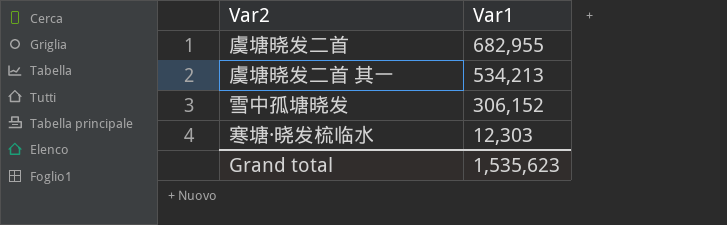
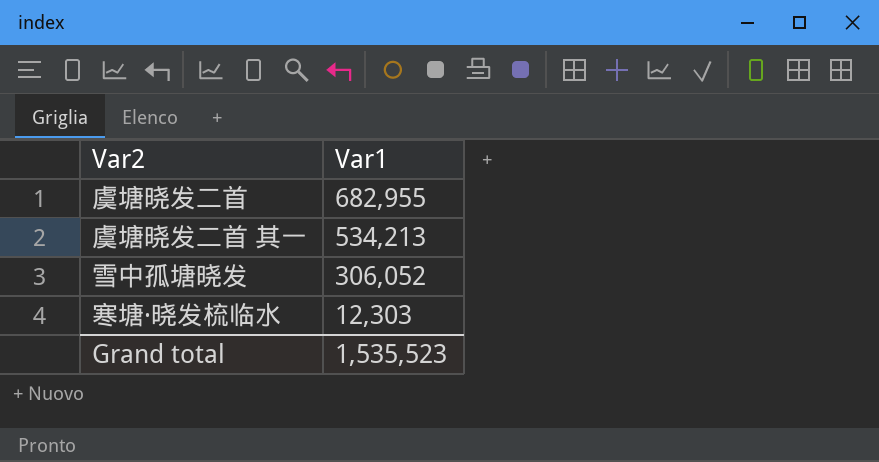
雪中孤塘晓发 | Var1: 306,152 -> 306,052
Grand total | Var1: 1,535,623 -> 1,535,523

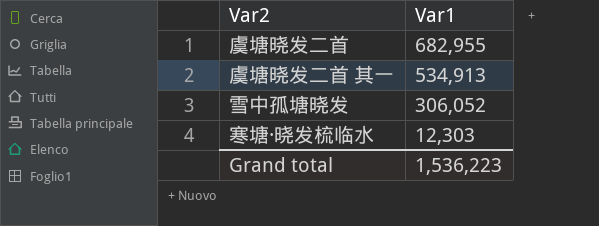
虞塘晓发二首 其一 | Var1: 534,213 -> 534,913
Grand total | Var1: 1,535,523 -> 1,536,223

